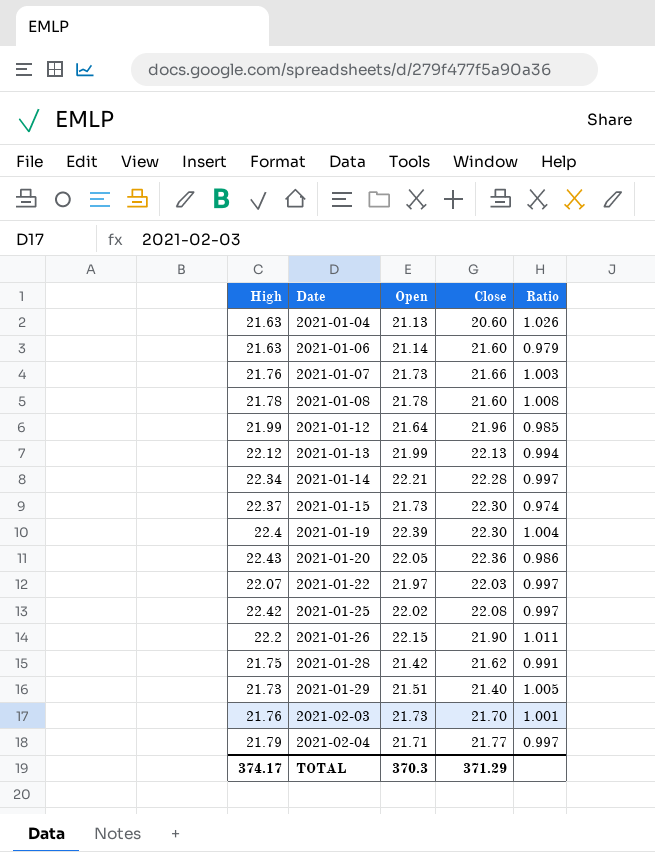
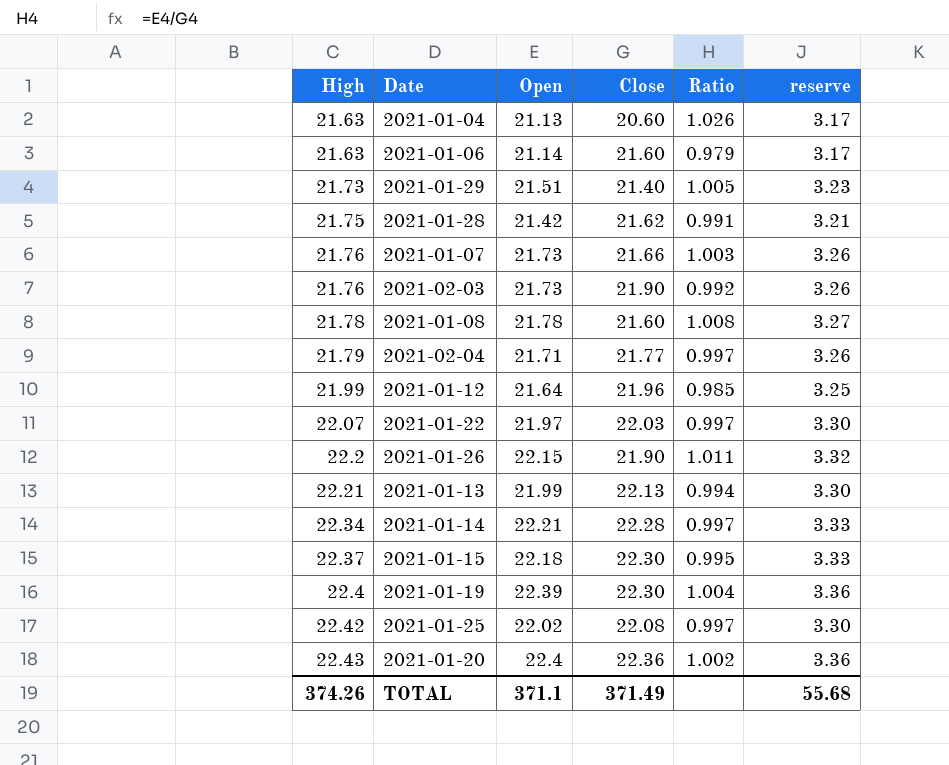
row order: Date ascending -> High ascending
column reserve | formula: none -> [Open] * 0.15
2021-02-03 | Close: 21.70 -> 21.90
2021-02-03 | Ratio: 1.001 -> 0.992
2021-01-13 | High: 22.12 -> 22.21
2021-01-15 | Open: 21.73 -> 22.18
2021-01-15 | Ratio: 0.974 -> 0.995
2021-01-20 | Open: 22.05 -> 22.4
2021-01-20 | Ratio: 0.986 -> 1.002
TOTAL | High: 374.17 -> 374.26
TOTAL | Open: 370.3 -> 371.1
TOTAL | Close: 371.29 -> 371.49

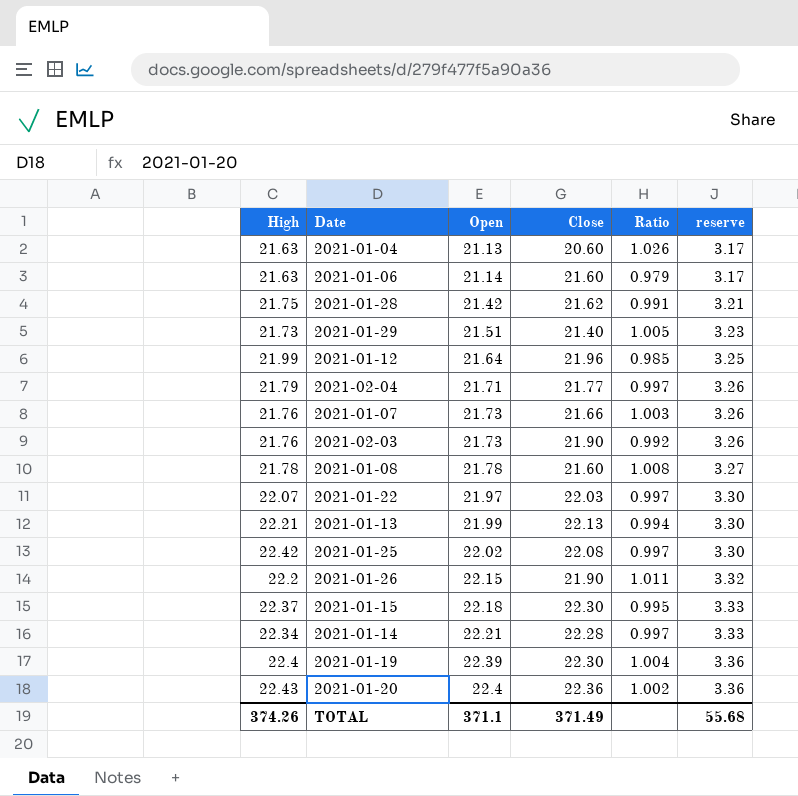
row order: High ascending -> Open ascending

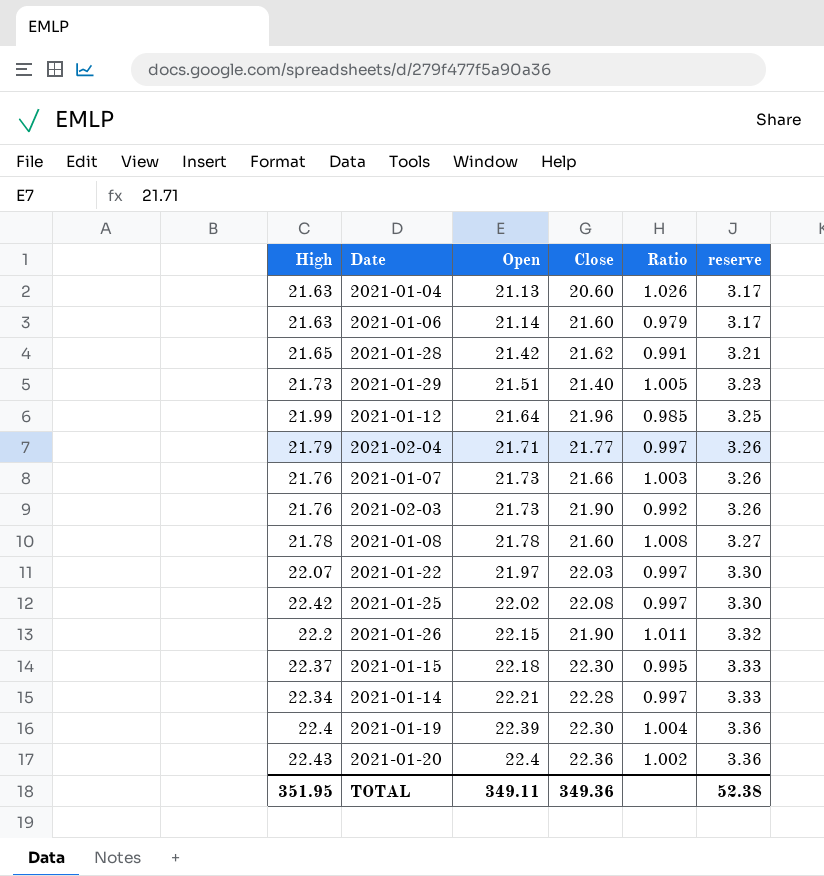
row 2021-01-13: 22.21 | 21.99 | 22.13 | 0.994 | 3.30 -> none
2021-01-28 | High: 21.75 -> 21.65
TOTAL | High: 374.26 -> 351.95
TOTAL | Open: 371.1 -> 349.11
TOTAL | Close: 371.49 -> 349.36
TOTAL | reserve: 55.68 -> 52.38

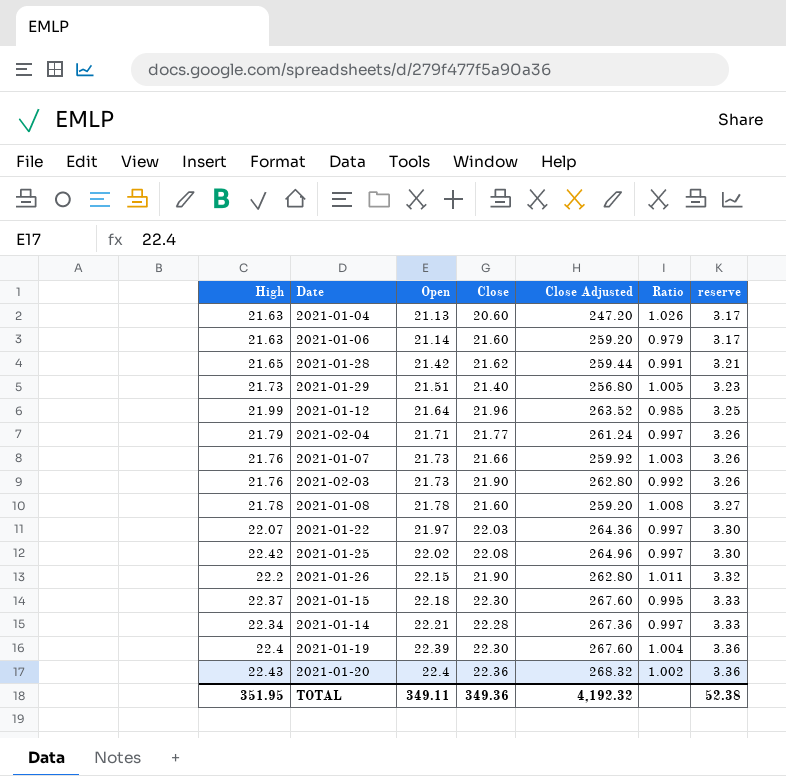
column Close Adjusted | formula: none -> [Close] * 12

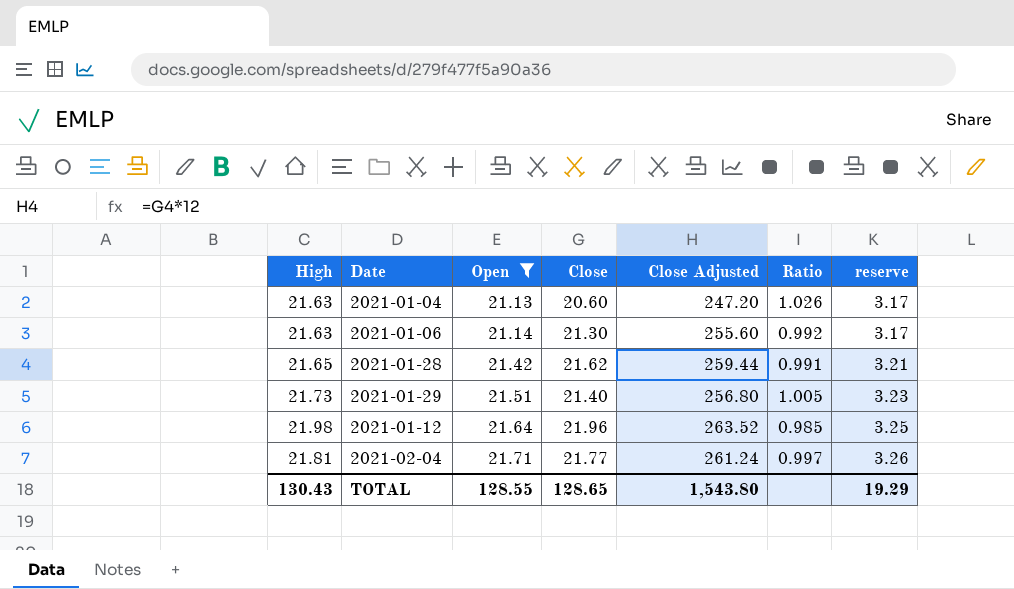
filter: none -> Open <= 21.71
2021-01-06 | Close: 21.60 -> 21.30
2021-01-06 | Close Adjusted: 259.20 -> 255.60
2021-01-06 | Ratio: 0.979 -> 0.992
2021-01-12 | High: 21.99 -> 21.98
2021-02-04 | High: 21.79 -> 21.81
TOTAL | High: 351.95 -> 130.43
TOTAL | Open: 349.11 -> 128.55
TOTAL | Close: 349.36 -> 128.65
TOTAL | Close Adjusted: 4,192.32 -> 1,543.80
TOTAL | reserve: 52.38 -> 19.29

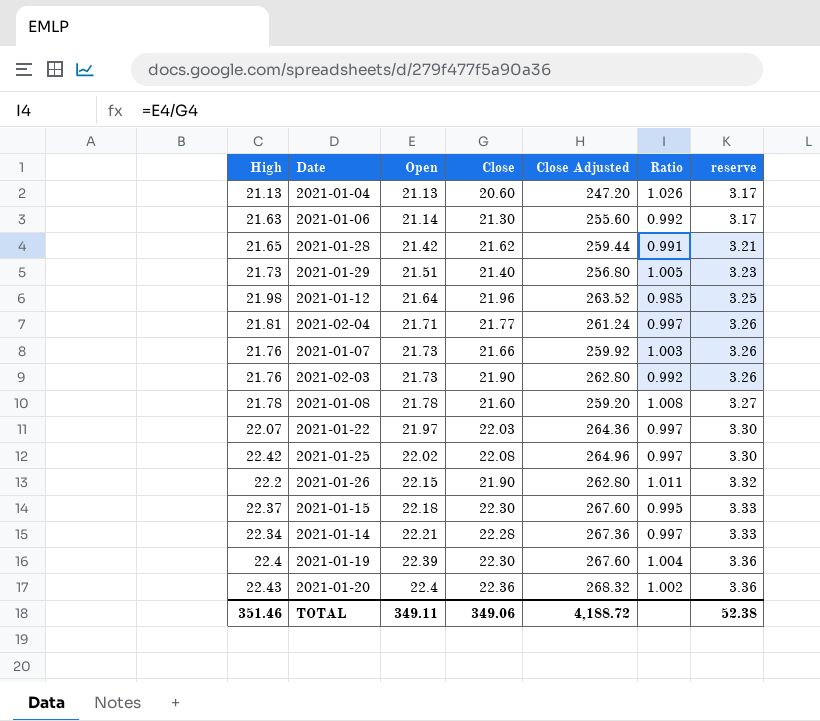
filter: Open <= 21.71 -> none
2021-01-04 | High: 21.63 -> 21.13
TOTAL | High: 130.43 -> 351.46
TOTAL | Open: 128.55 -> 349.11
TOTAL | Close: 128.65 -> 349.06
TOTAL | Close Adjusted: 1,543.80 -> 4,188.72
TOTAL | reserve: 19.29 -> 52.38

